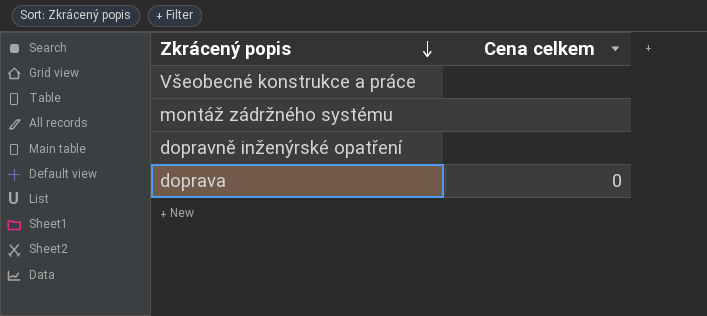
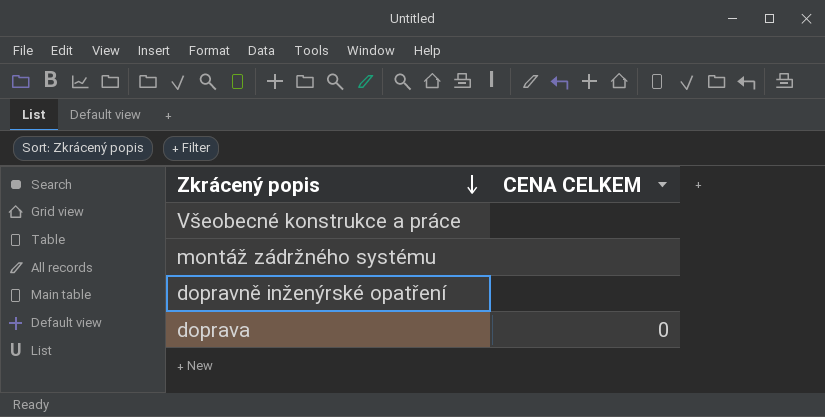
column name: Cena celkem -> CENA CELKEM

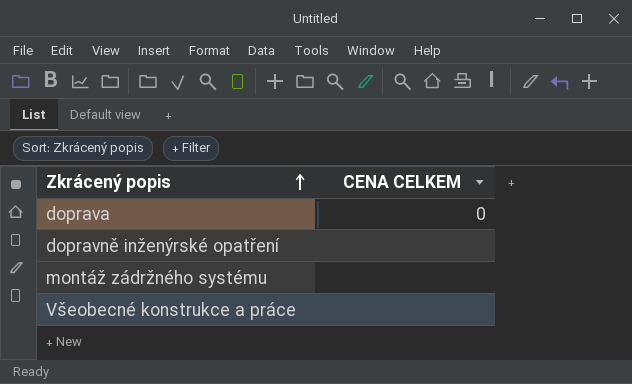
row order: Zkrácený popis descending -> Zkrácený popis ascending

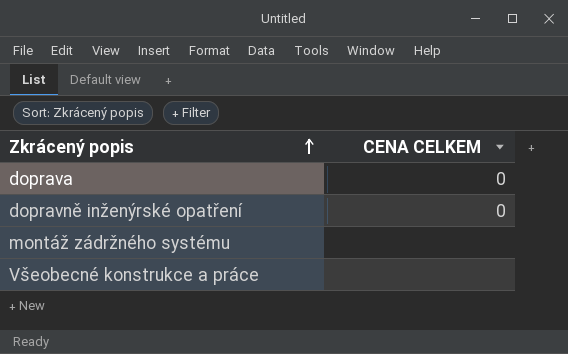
dopravně inženýrské opatření | CENA CELKEM: none -> 0

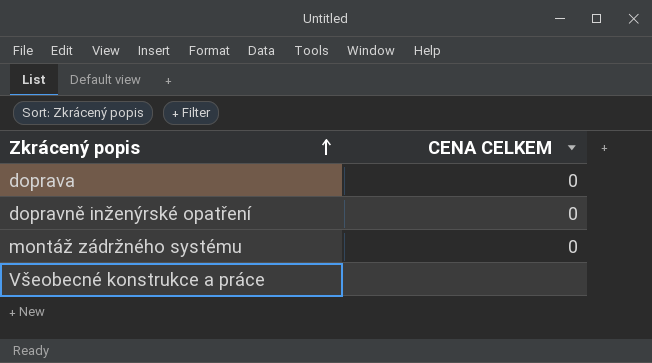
montáž zádržného systému | CENA CELKEM: none -> 0

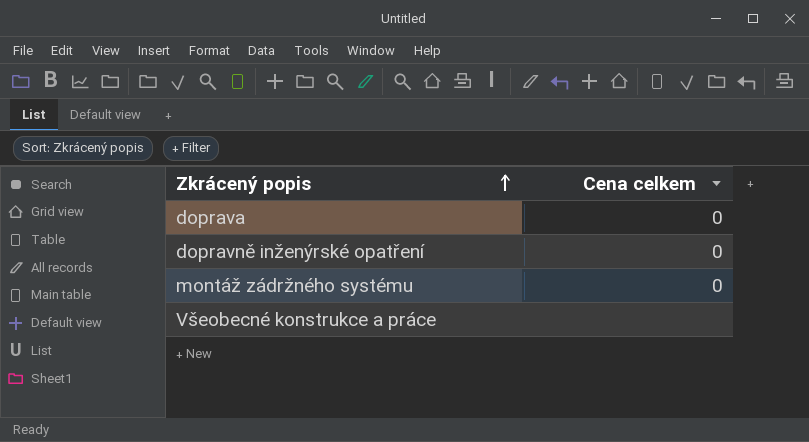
column name: CENA CELKEM -> Cena celkem

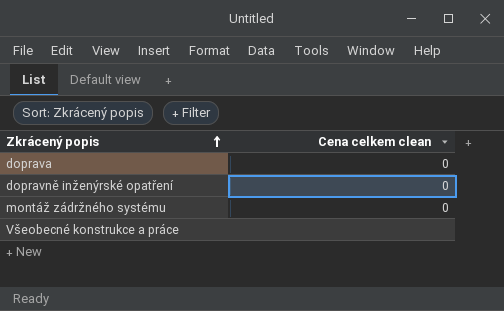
column name: Cena celkem -> Cena celkem clean

